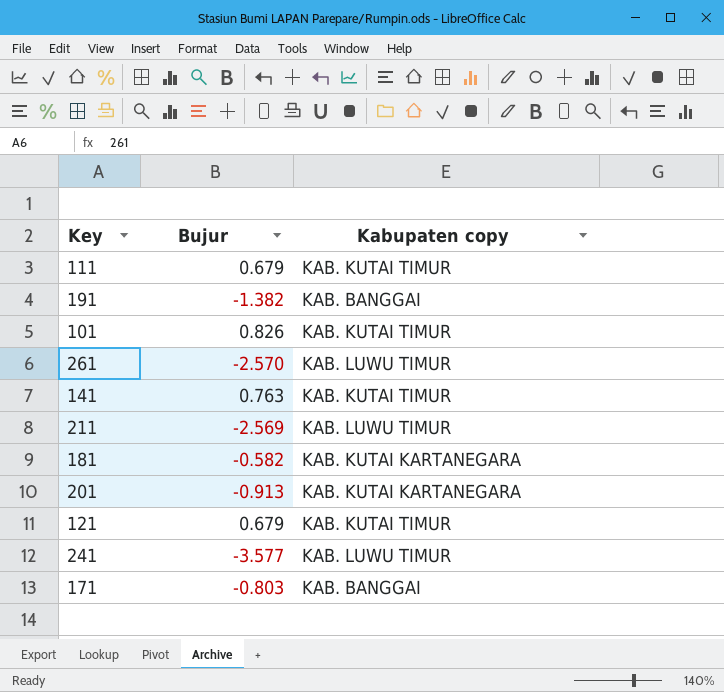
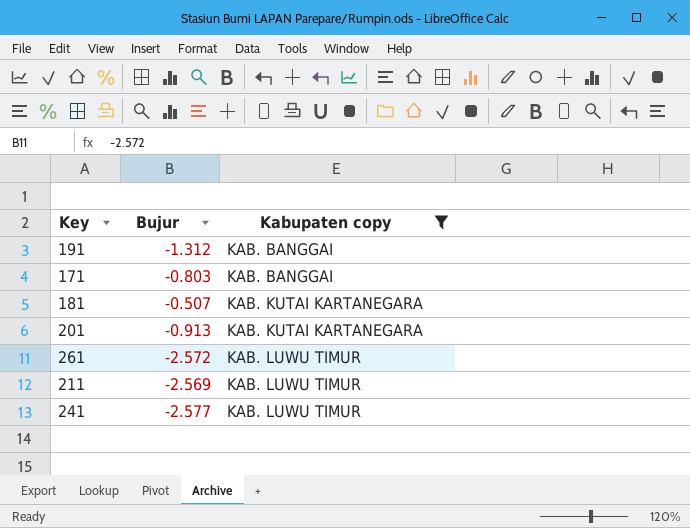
filter: none -> Kabupaten copy != KAB. KUTAI TIMUR
row order: none -> Kabupaten copy ascending
191 | Bujur: -1.382 -> -1.312
181 | Bujur: -0.582 -> -0.507
261 | Bujur: -2.570 -> -2.572
241 | Bujur: -3.577 -> -2.577

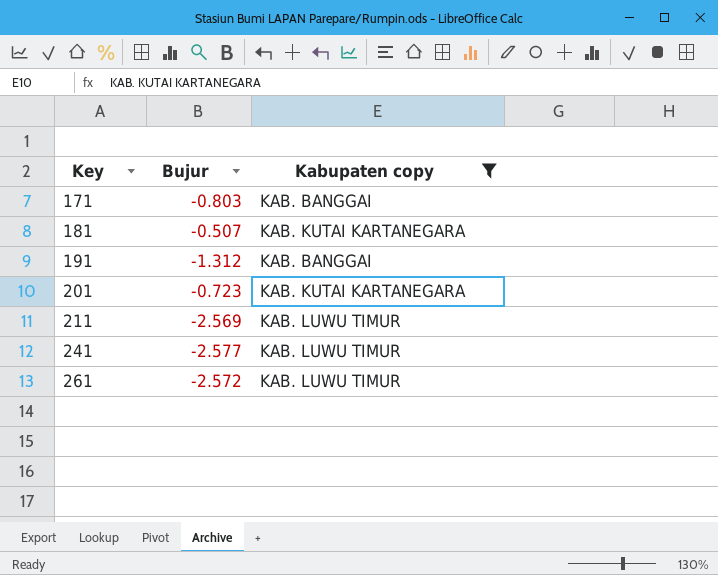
row order: Kabupaten copy ascending -> Key ascending
201 | Bujur: -0.913 -> -0.723

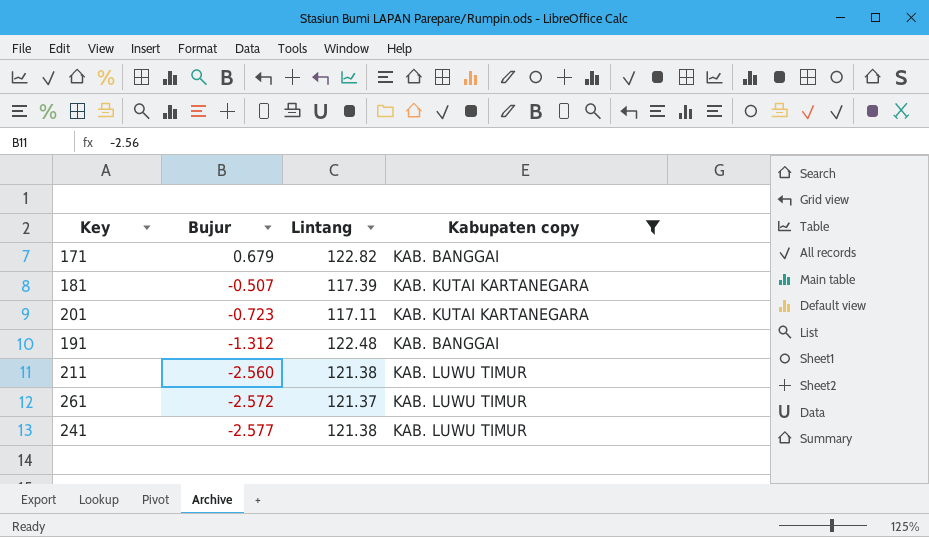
row order: Key ascending -> Bujur descending
column Lintang | position: none -> 3
171 | Bujur: -0.803 -> 0.679
211 | Bujur: -2.569 -> -2.560

